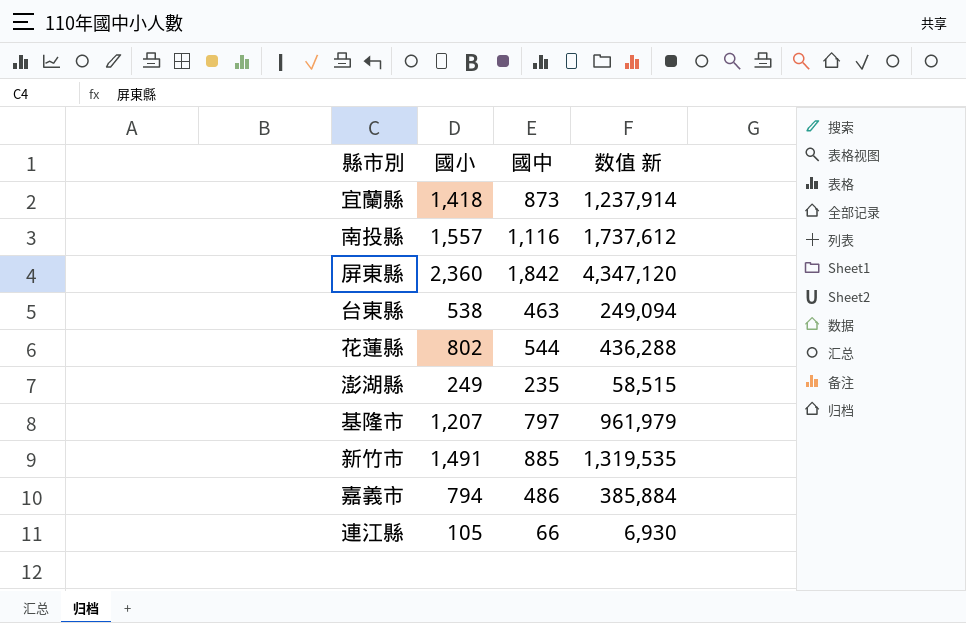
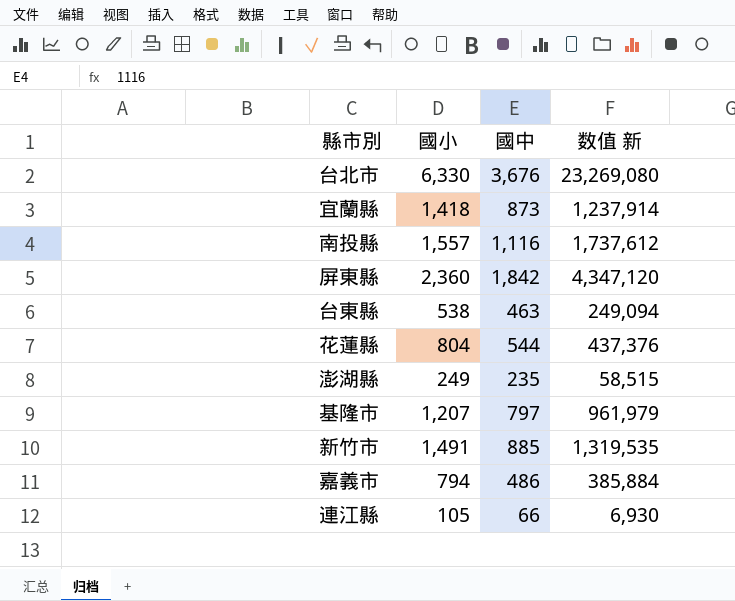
row 台北市: none -> 6,330 | 3,676 | 23,269,080
花蓮縣 | 國小: 802 -> 804
花蓮縣 | 数值 新: 436,288 -> 437,376

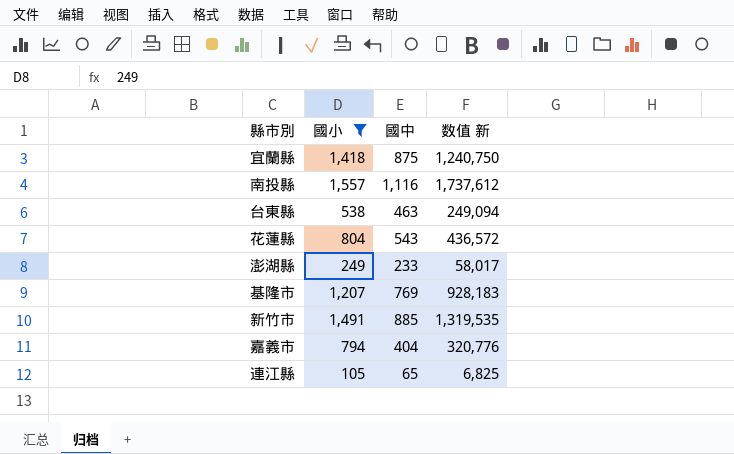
filter: none -> 國小 <= 1,557
宜蘭縣 | 國中: 873 -> 875
宜蘭縣 | 数值 新: 1,237,914 -> 1,240,750
花蓮縣 | 國中: 544 -> 543
花蓮縣 | 数值 新: 437,376 -> 436,572
澎湖縣 | 國中: 235 -> 233
澎湖縣 | 数值 新: 58,515 -> 58,017
基隆市 | 國中: 797 -> 769
基隆市 | 数值 新: 961,979 -> 928,183
嘉義市 | 國中: 486 -> 404
嘉義市 | 数值 新: 385,884 -> 320,776
連江縣 | 國中: 66 -> 65
連江縣 | 数值 新: 6,930 -> 6,825

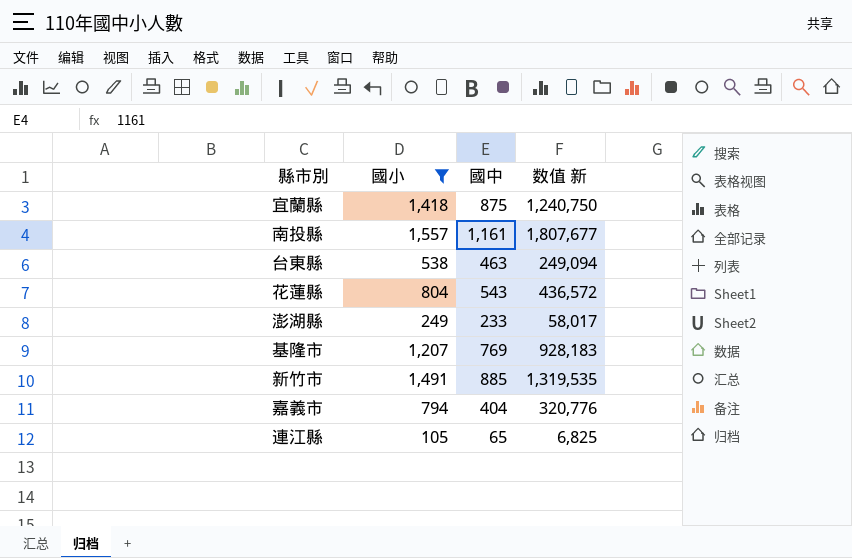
南投縣 | 國中: 1,116 -> 1,161
南投縣 | 数值 新: 1,737,612 -> 1,807,677

